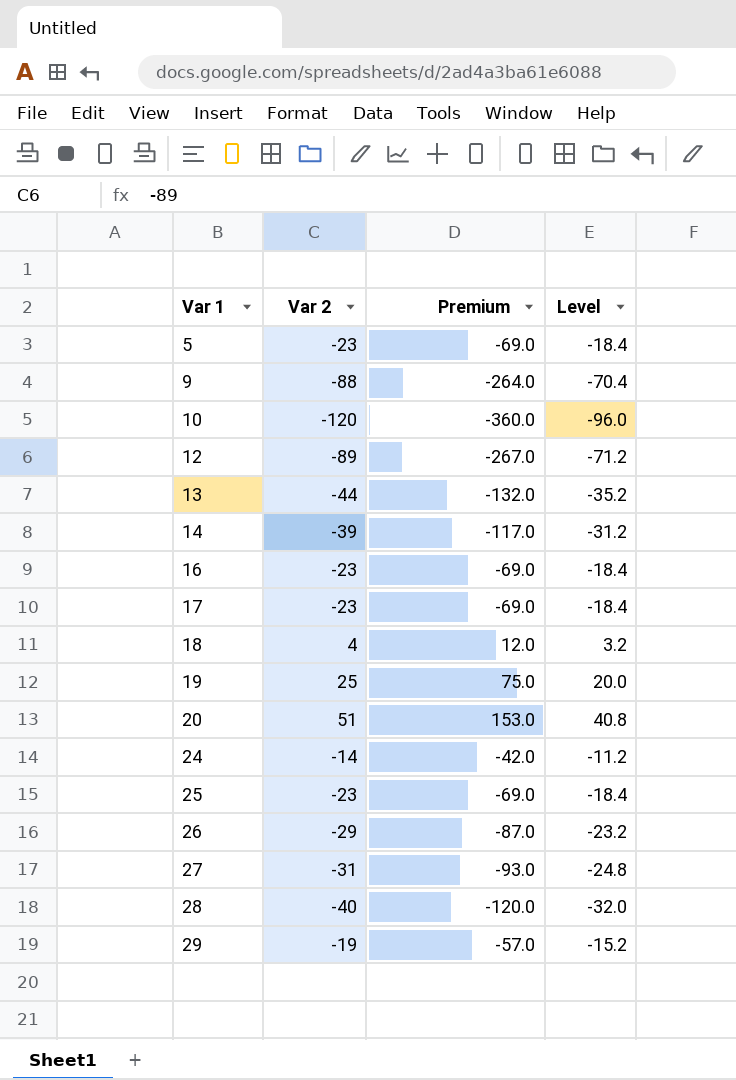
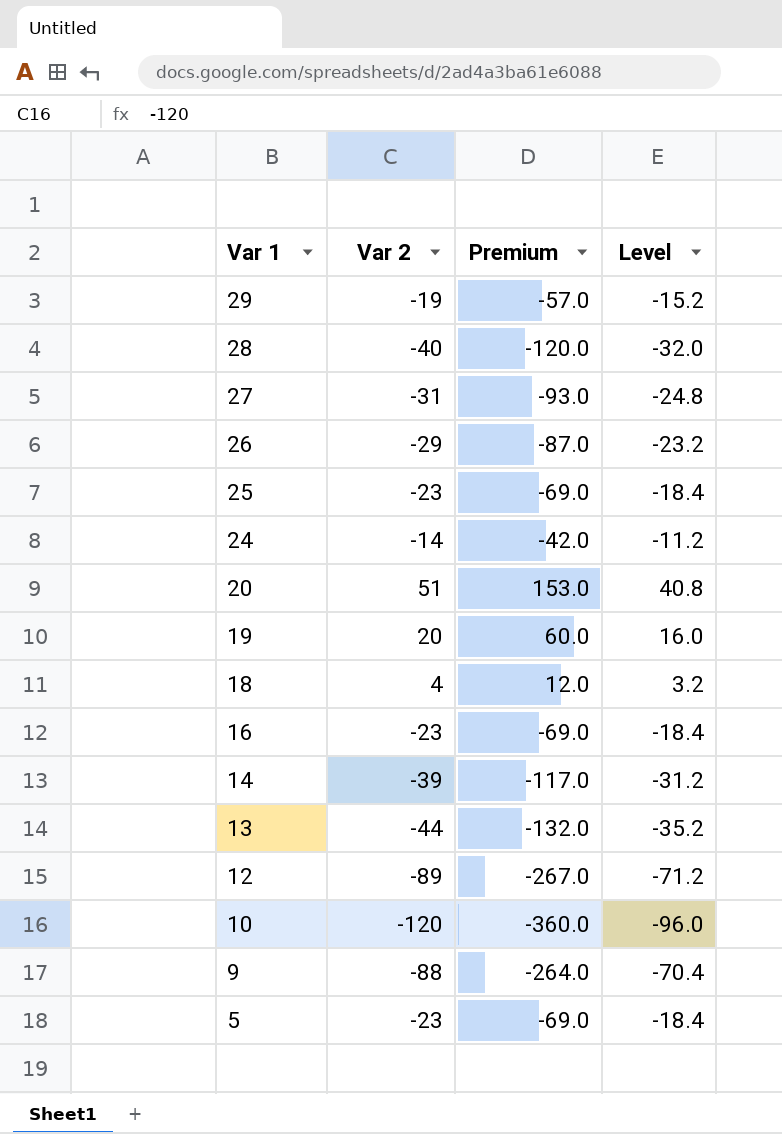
row order: Var 1 ascending -> Var 1 descending
row 17: -23 | -69.0 | -18.4 -> none
19 | Var 2: 25 -> 20
19 | Premium: 75.0 -> 60.0
19 | Level: 20.0 -> 16.0

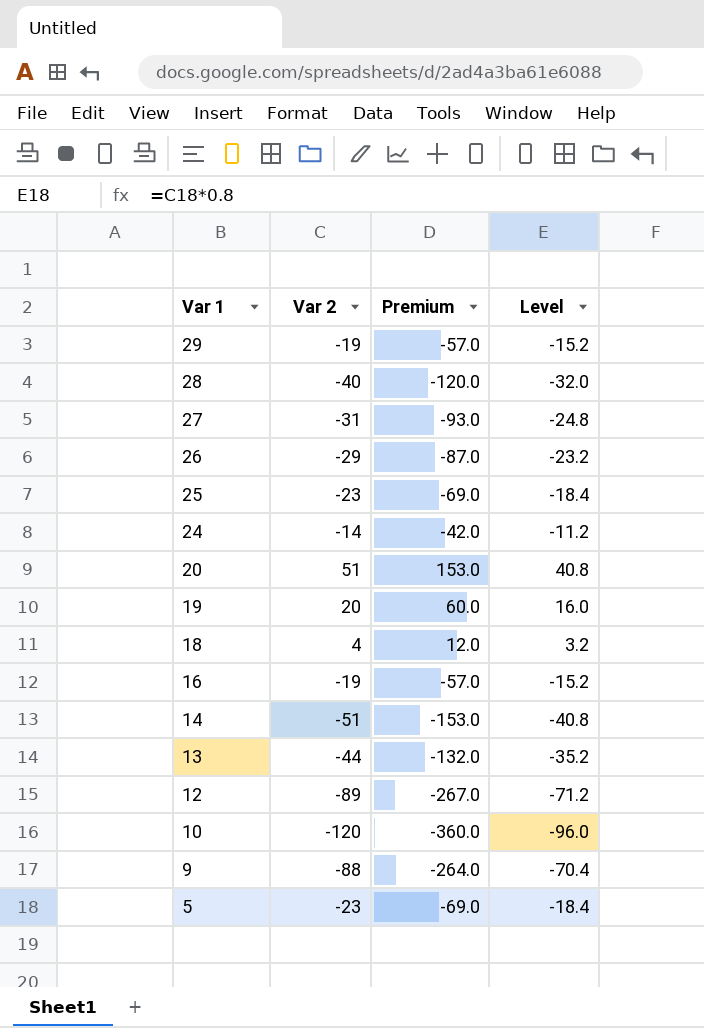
16 | Var 2: -23 -> -19
16 | Premium: -69.0 -> -57.0
16 | Level: -18.4 -> -15.2
14 | Var 2: -39 -> -51
14 | Premium: -117.0 -> -153.0
14 | Level: -31.2 -> -40.8

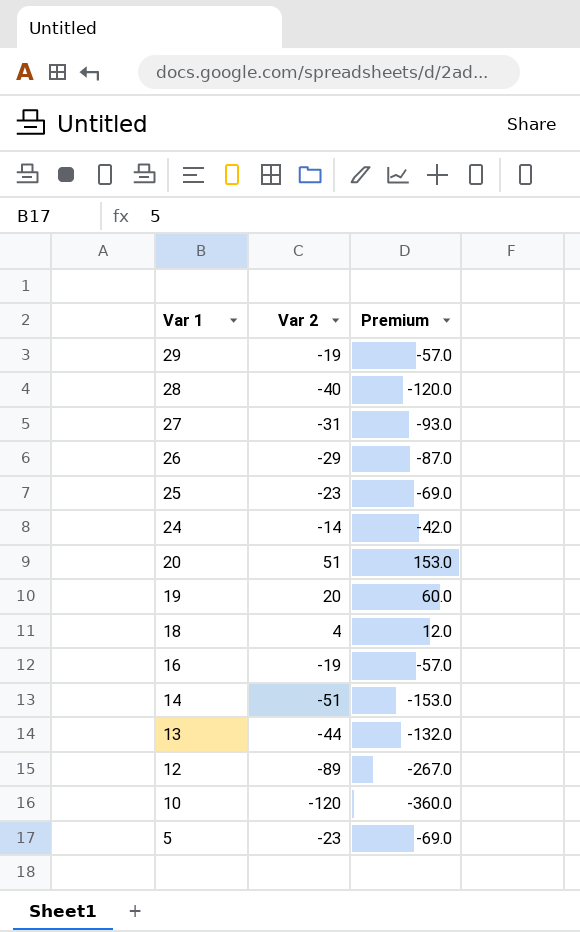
column Level | formula: [Var 2] * 0.8 -> none
row 9: -88 | -264.0 | -70.4 -> none

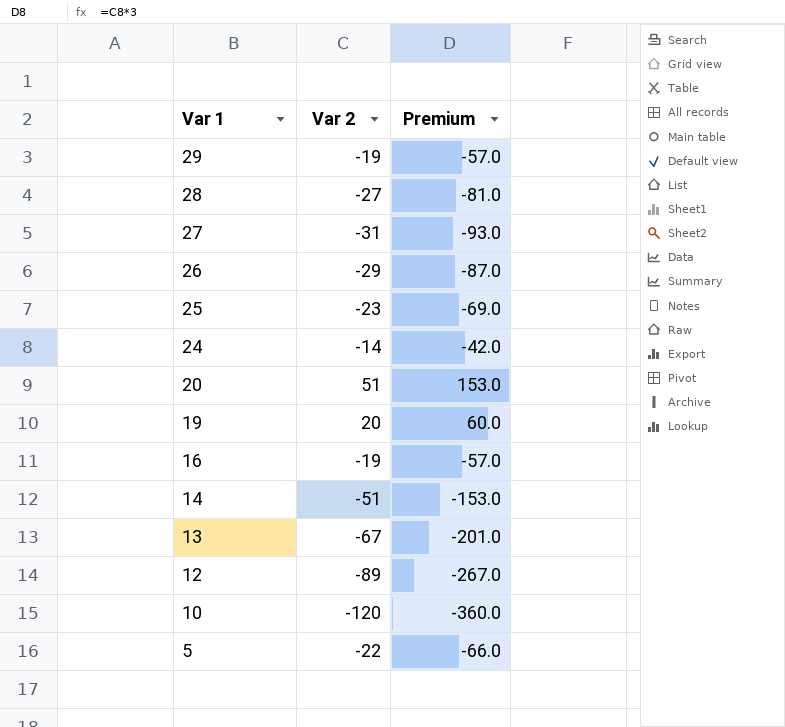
row 18: 4 | 12.0 -> none
28 | Var 2: -40 -> -27
28 | Premium: -120.0 -> -81.0
13 | Var 2: -44 -> -67
13 | Premium: -132.0 -> -201.0
5 | Var 2: -23 -> -22
5 | Premium: -69.0 -> -66.0

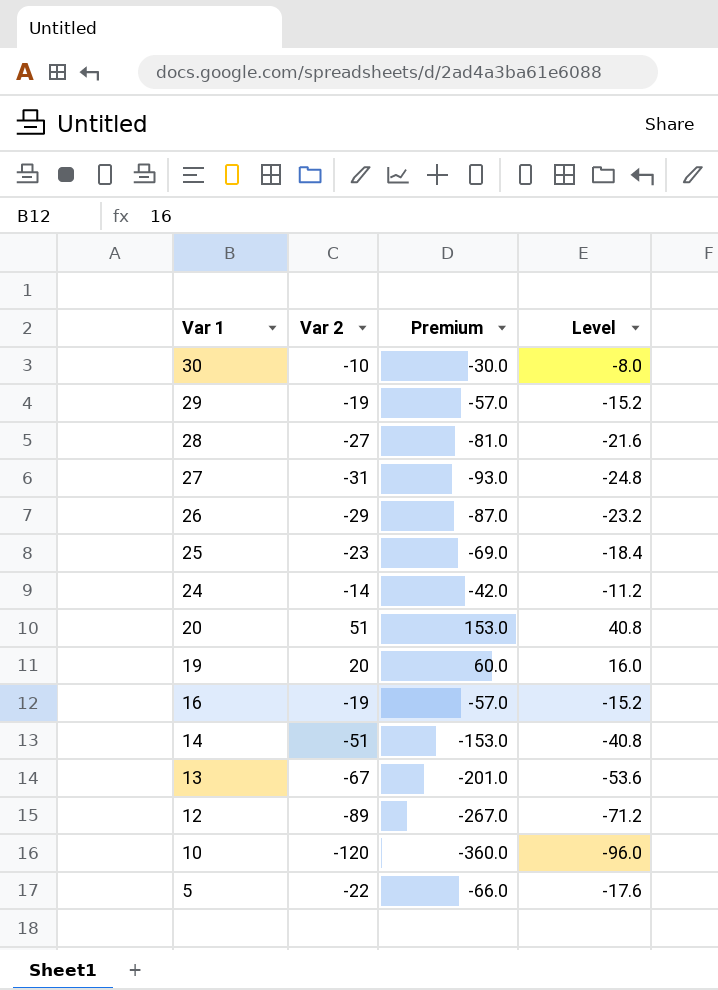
column Level | formula: none -> [Var 2] * 0.8
row 30: none -> -10 | -30.0 | -8.0

